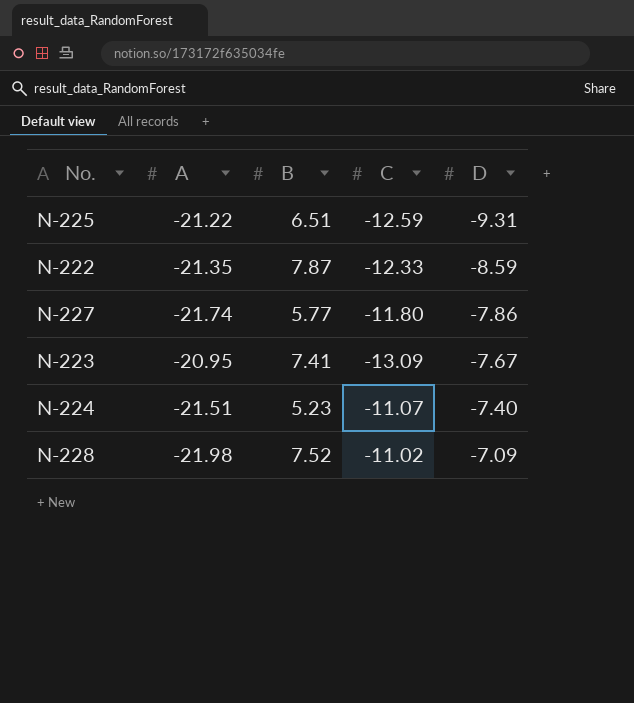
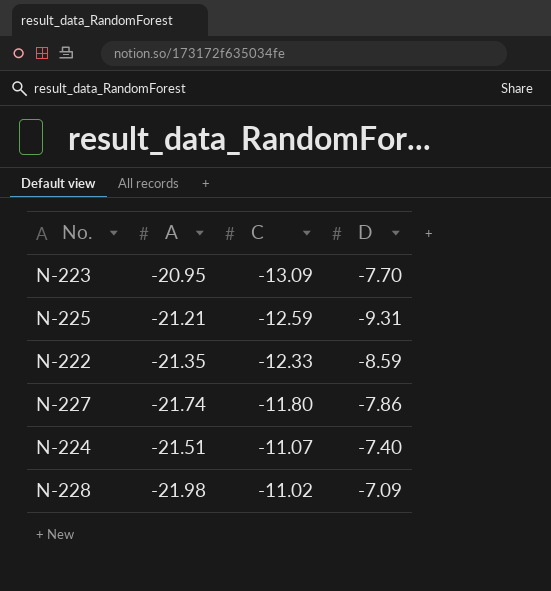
row order: D ascending -> C ascending
column B | position: 3 -> none
N-223 | D: -7.67 -> -7.70
N-225 | A: -21.22 -> -21.21

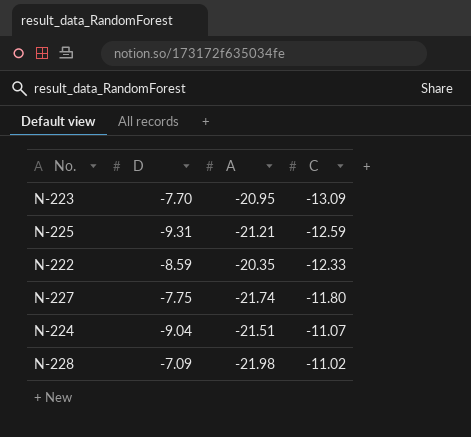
column D | position: 4 -> 2
N-222 | A: -21.35 -> -20.35
N-227 | D: -7.86 -> -7.75
N-224 | D: -7.40 -> -9.04

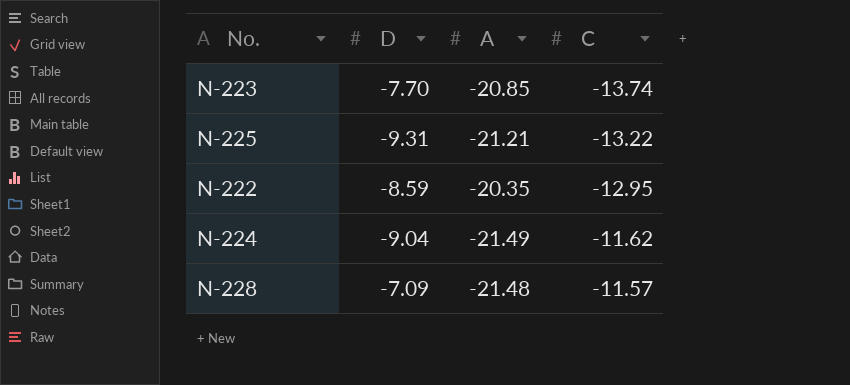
row N-227: -7.75 | -21.74 | -11.80 -> none
N-223 | A: -20.95 -> -20.85
N-223 | C: -13.09 -> -13.74
N-225 | C: -12.59 -> -13.22
N-222 | C: -12.33 -> -12.95
N-224 | A: -21.51 -> -21.49
N-224 | C: -11.07 -> -11.62
N-228 | A: -21.98 -> -21.48
N-228 | C: -11.02 -> -11.57

